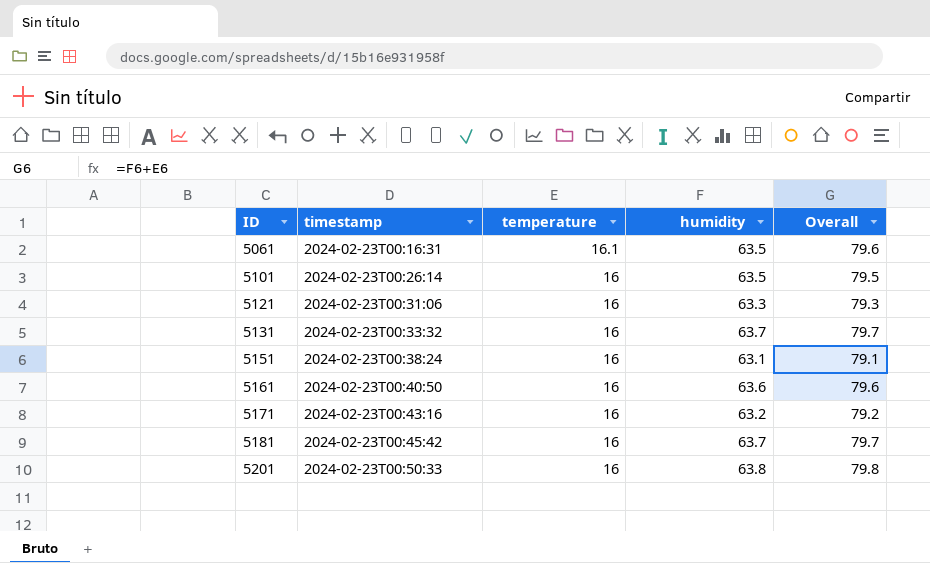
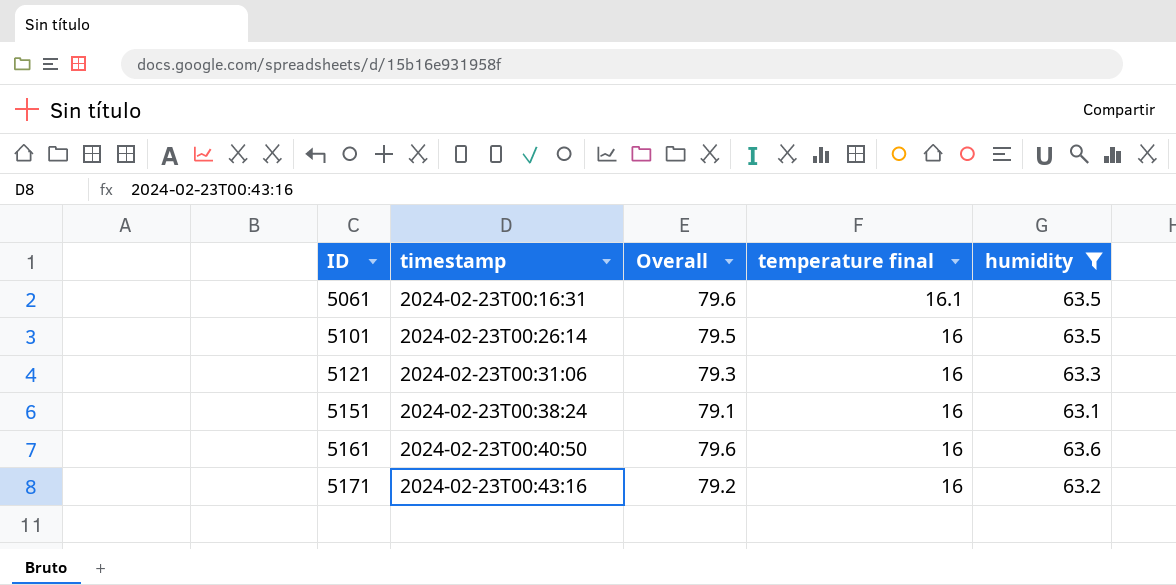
filter: none -> humidity <= 63.6
column Overall | position: 5 -> 3
column name: temperature -> temperature final

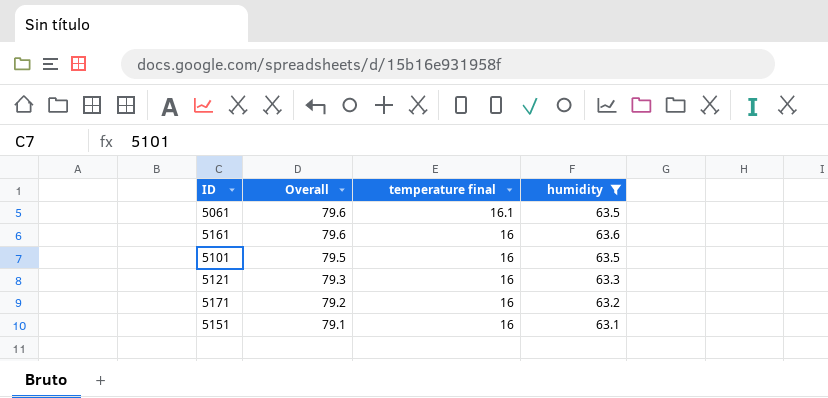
row order: ID ascending -> Overall descending
column timestamp | position: 2 -> none

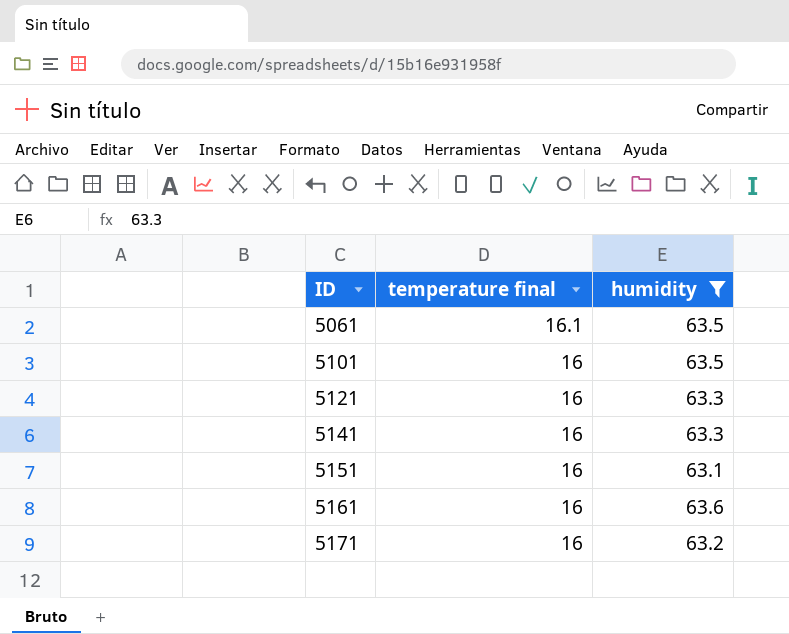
row order: Overall descending -> ID ascending
column Overall | formula: [temperature final] + [humidity] -> none
row 5141: none -> 16 | 63.3

